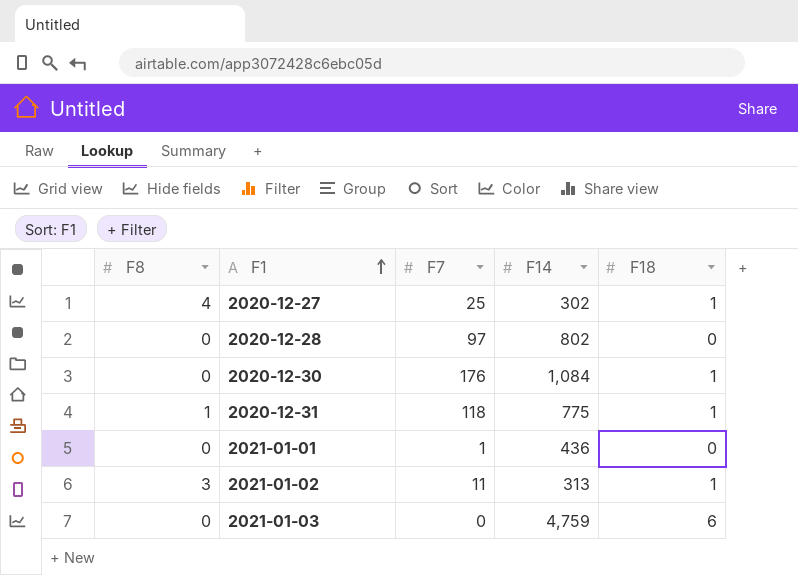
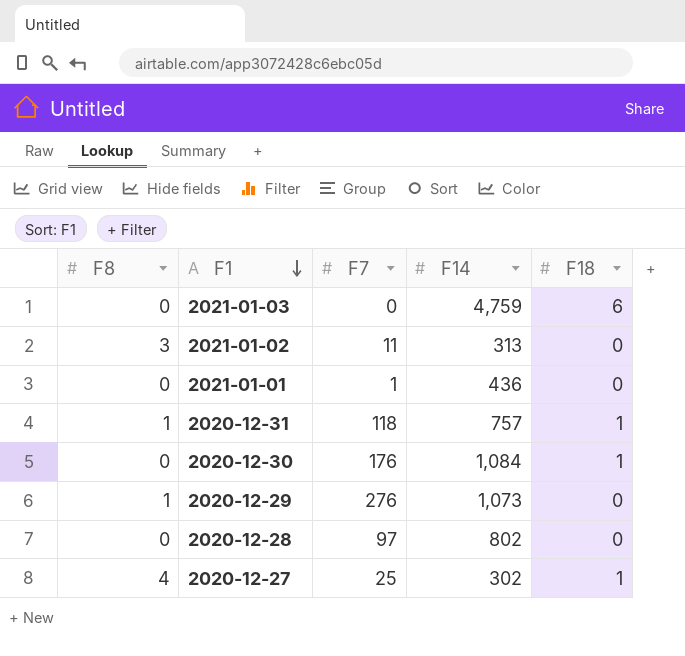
row order: F1 ascending -> F1 descending
2021-01-02 | F18: 1 -> 0
2020-12-31 | F14: 775 -> 757
row 2020-12-29: none -> 1 | 276 | 1,073 | 0

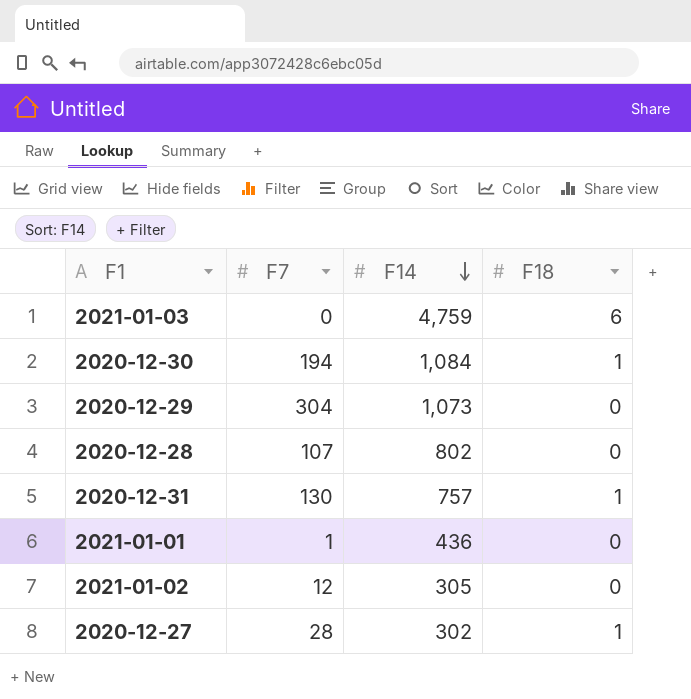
row order: F1 descending -> F14 descending
column F8 | position: 1 -> none
2020-12-30 | F7: 176 -> 194
2020-12-29 | F7: 276 -> 304
2020-12-28 | F7: 97 -> 107
2020-12-31 | F7: 118 -> 130
2021-01-02 | F7: 11 -> 12
2021-01-02 | F14: 313 -> 305
2020-12-27 | F7: 25 -> 28

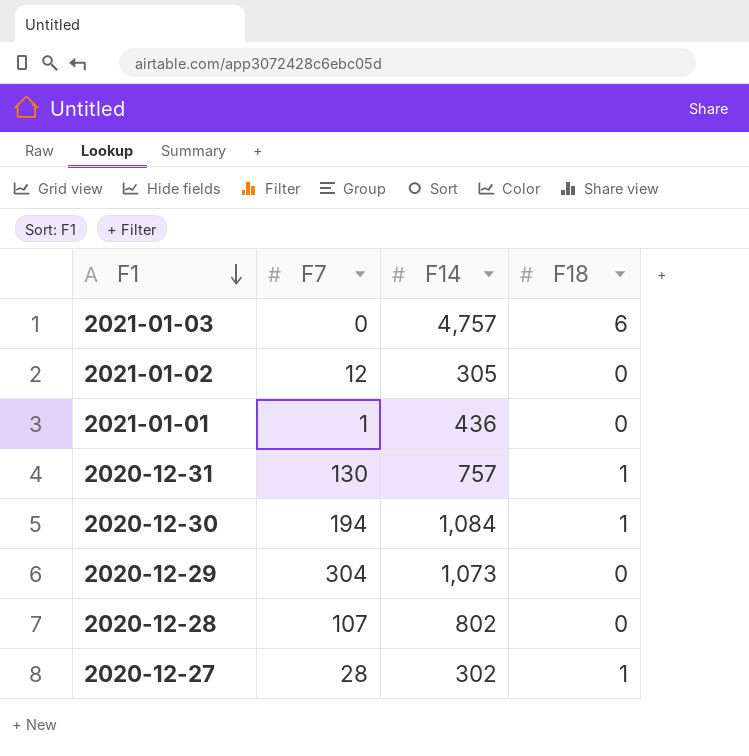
row order: F14 descending -> F1 descending
2021-01-03 | F14: 4,759 -> 4,757

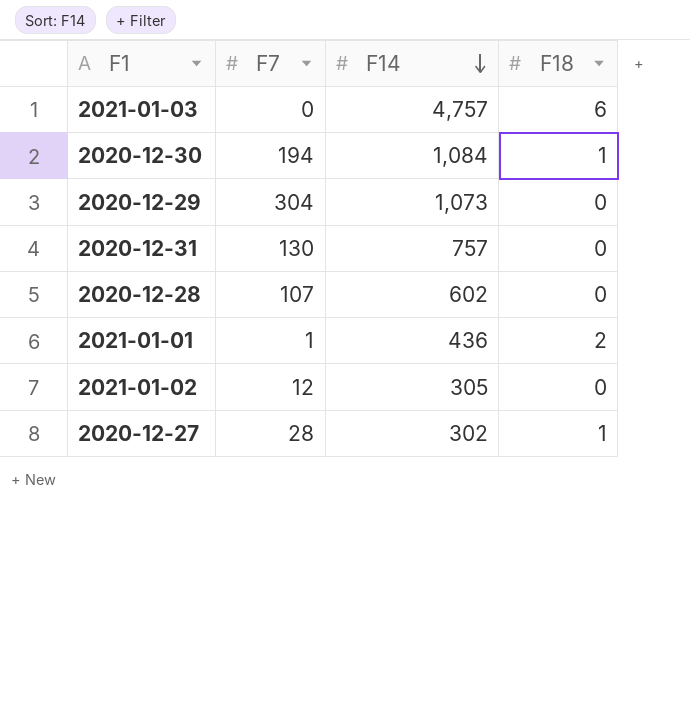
row order: F1 descending -> F14 descending
2020-12-31 | F18: 1 -> 0
2020-12-28 | F14: 802 -> 602
2021-01-01 | F18: 0 -> 2

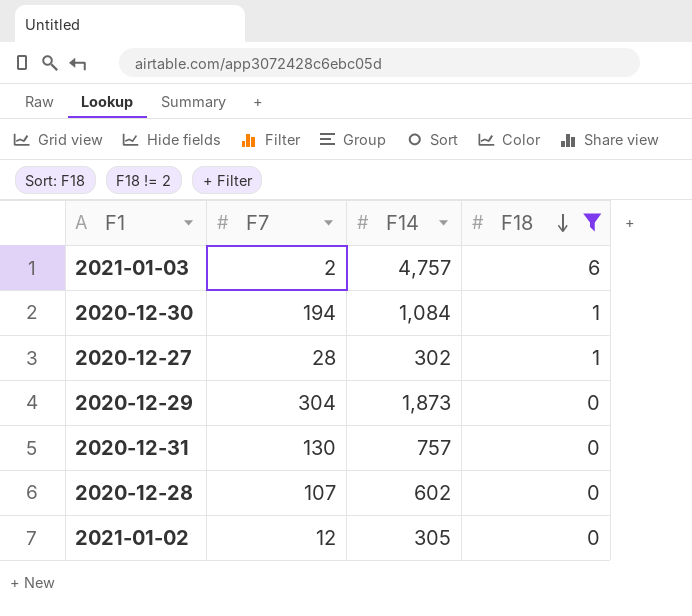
filter: none -> F18 != 2
row order: F14 descending -> F18 descending
2021-01-03 | F7: 0 -> 2
2020-12-29 | F14: 1,073 -> 1,873

